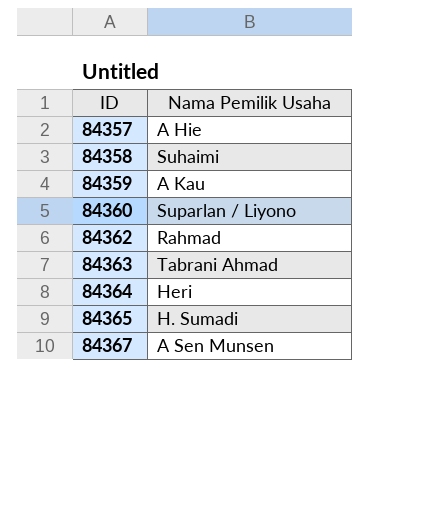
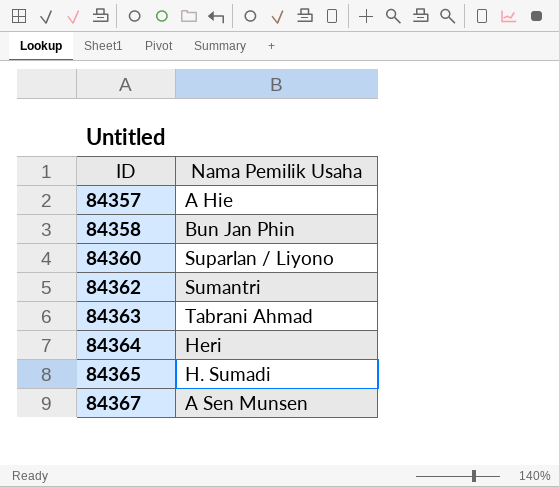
row 84359: A Kau -> none
84358 | Nama Pemilik Usaha: Suhaimi -> Bun Jan Phin
84362 | Nama Pemilik Usaha: Rahmad -> Sumantri

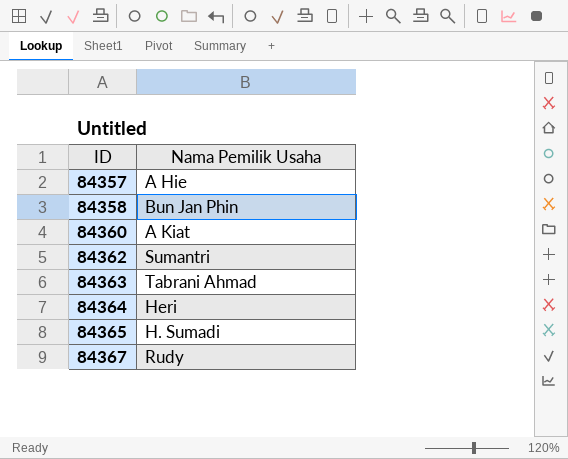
84360 | Nama Pemilik Usaha: Suparlan / Liyono -> A Kiat
84367 | Nama Pemilik Usaha: A Sen Munsen -> Rudy

